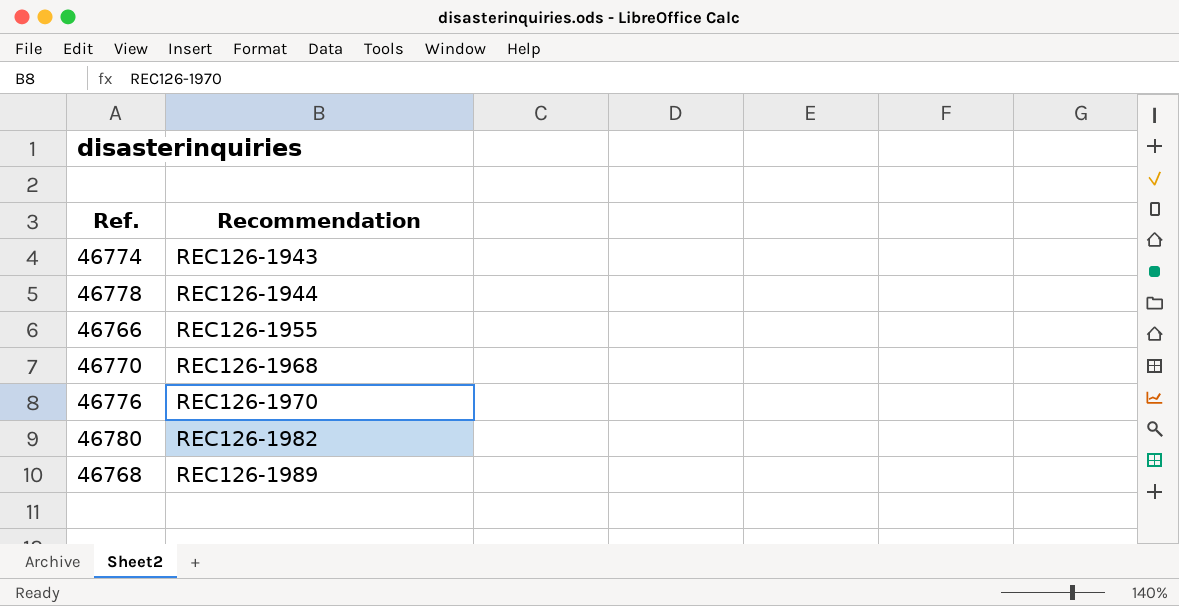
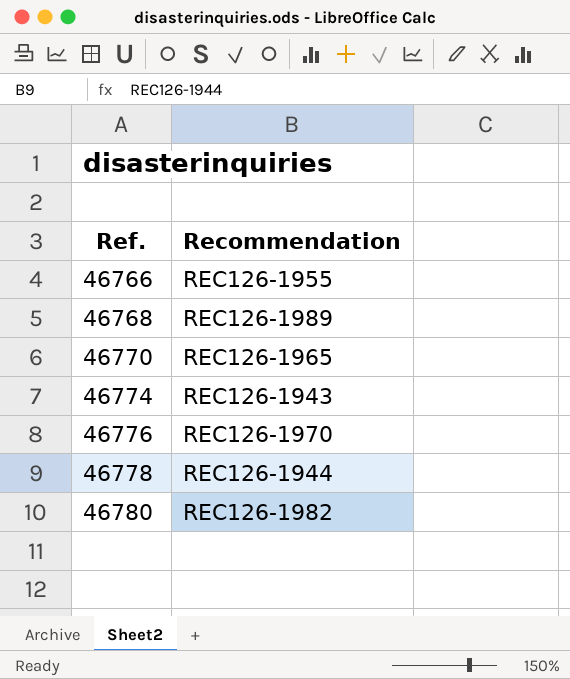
row order: Recommendation ascending -> Ref. ascending
46770 | Recommendation: REC126-1968 -> REC126-1965

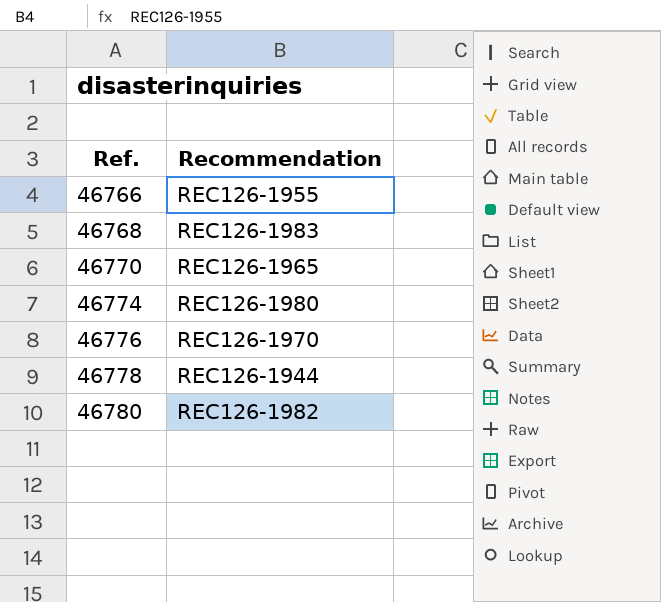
46768 | Recommendation: REC126-1989 -> REC126-1983
46774 | Recommendation: REC126-1943 -> REC126-1980

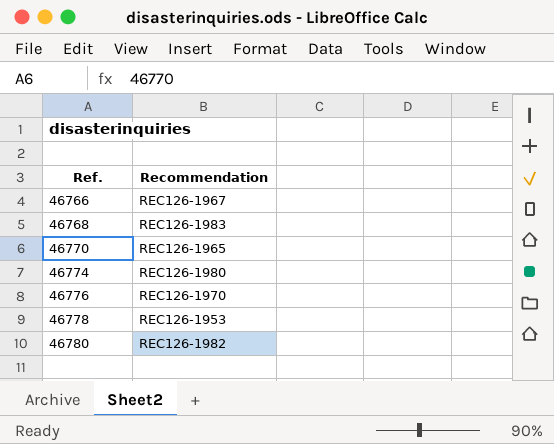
46766 | Recommendation: REC126-1955 -> REC126-1967
46778 | Recommendation: REC126-1944 -> REC126-1953

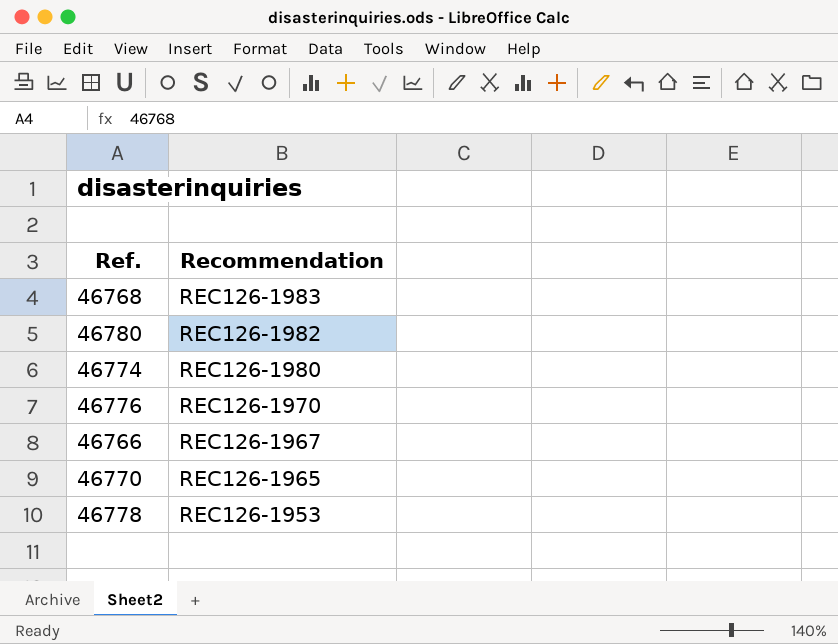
row order: Ref. ascending -> Recommendation descending

